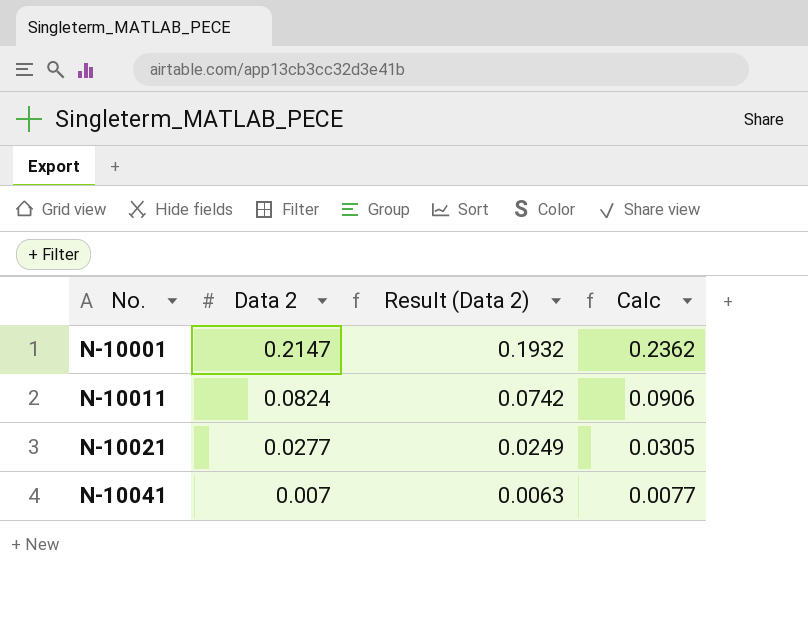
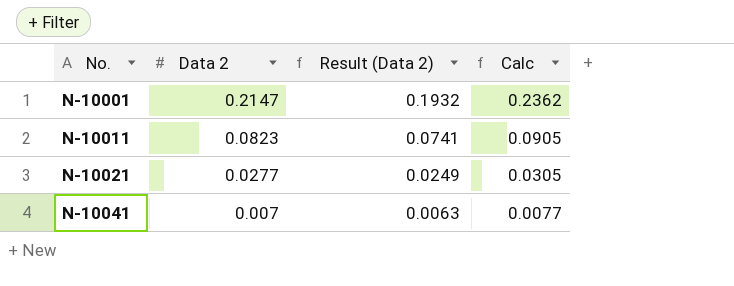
N-10011 | Data 2: 0.0824 -> 0.0823
N-10011 | Result (Data 2): 0.0742 -> 0.0741
N-10011 | Calc: 0.0906 -> 0.0905

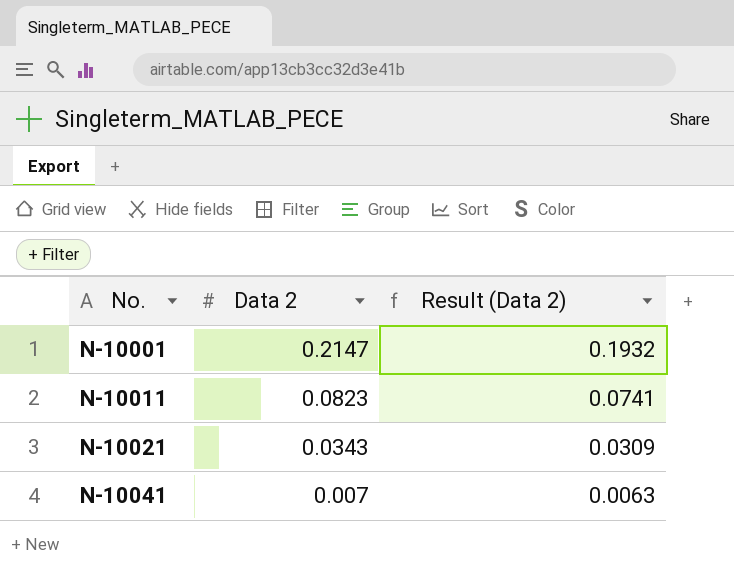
column Calc | formula: [Data 2] * 1.1 -> none
N-10021 | Data 2: 0.0277 -> 0.0343
N-10021 | Result (Data 2): 0.0249 -> 0.0309

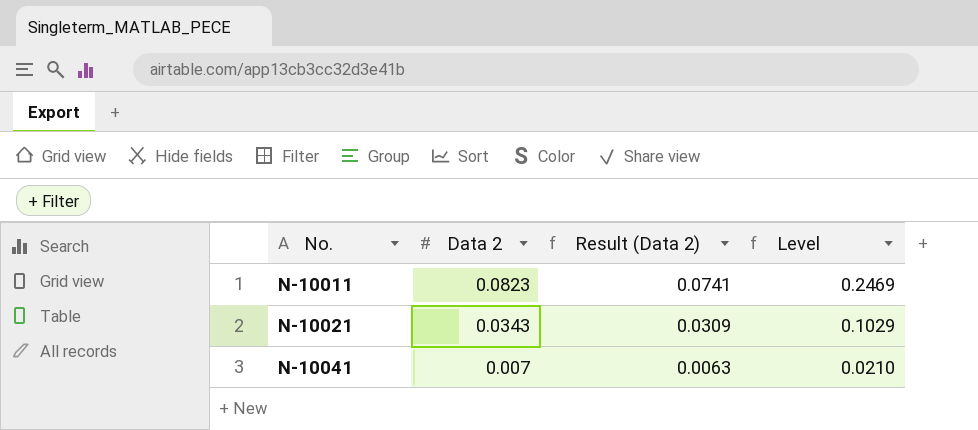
column Level | formula: none -> [Data 2] * 3
row N-10001: 0.2147 | 0.1932 -> none

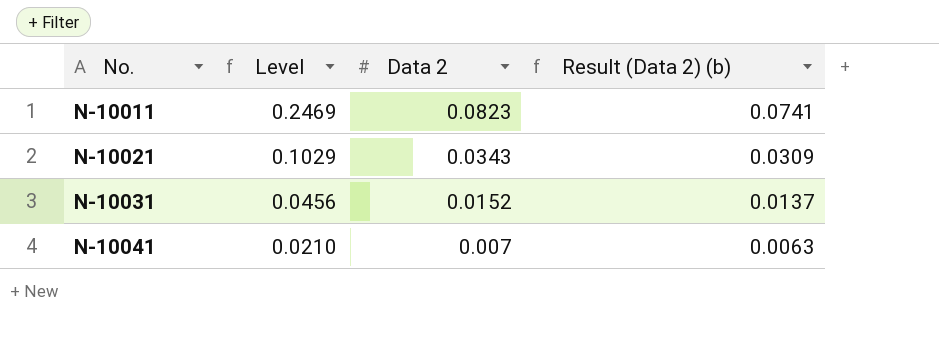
column Level | position: 4 -> 2
column name: Result (Data 2) -> Result (Data 2) (b)
row N-10031: none -> 0.0456 | 0.0152 | 0.0137

